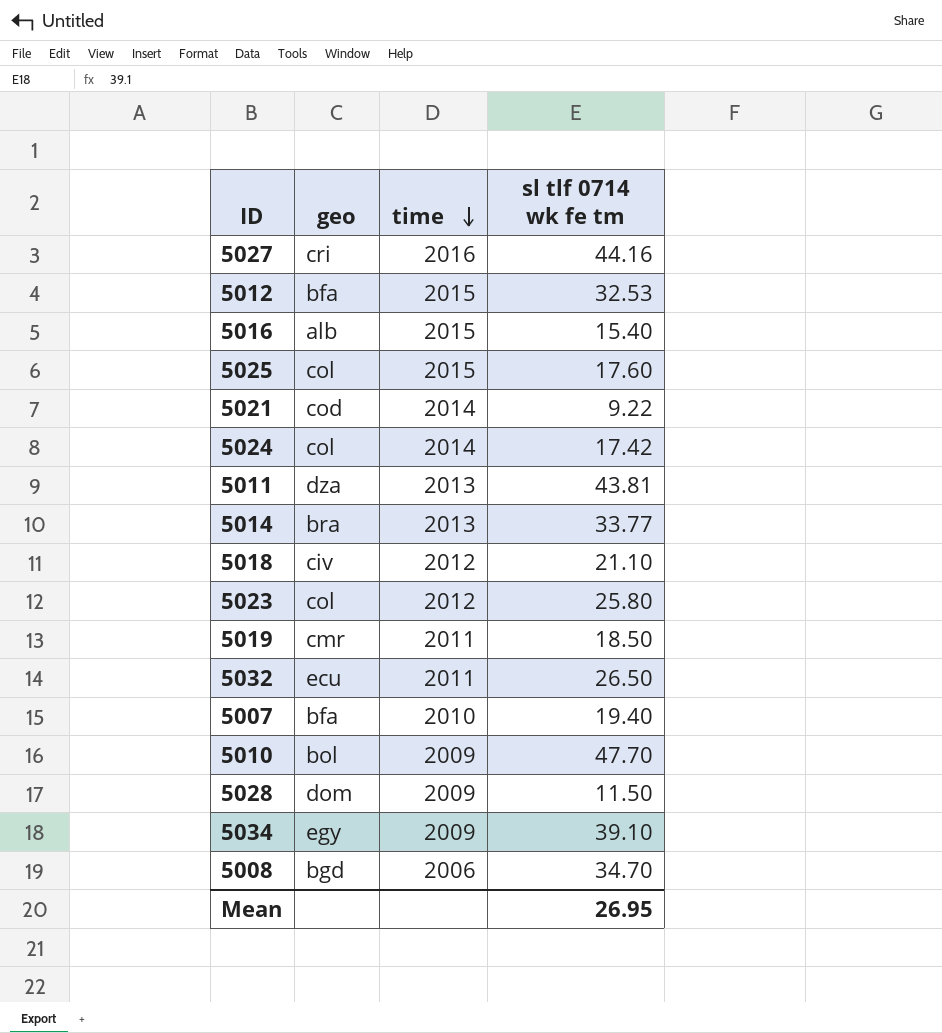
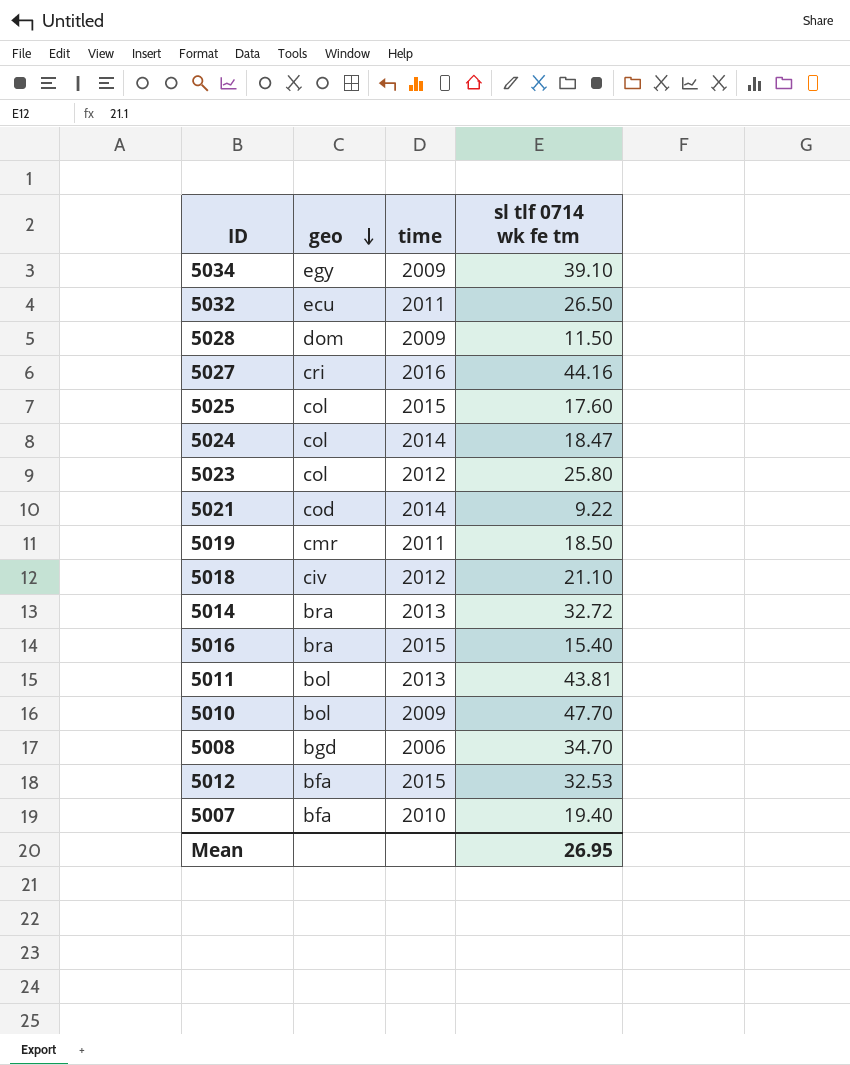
row order: time descending -> geo descending
5024 | sl tlf 0714 wk fe tm: 17.42 -> 18.47
5014 | sl tlf 0714 wk fe tm: 33.77 -> 32.72
5016 | geo: alb -> bra
5011 | geo: dza -> bol

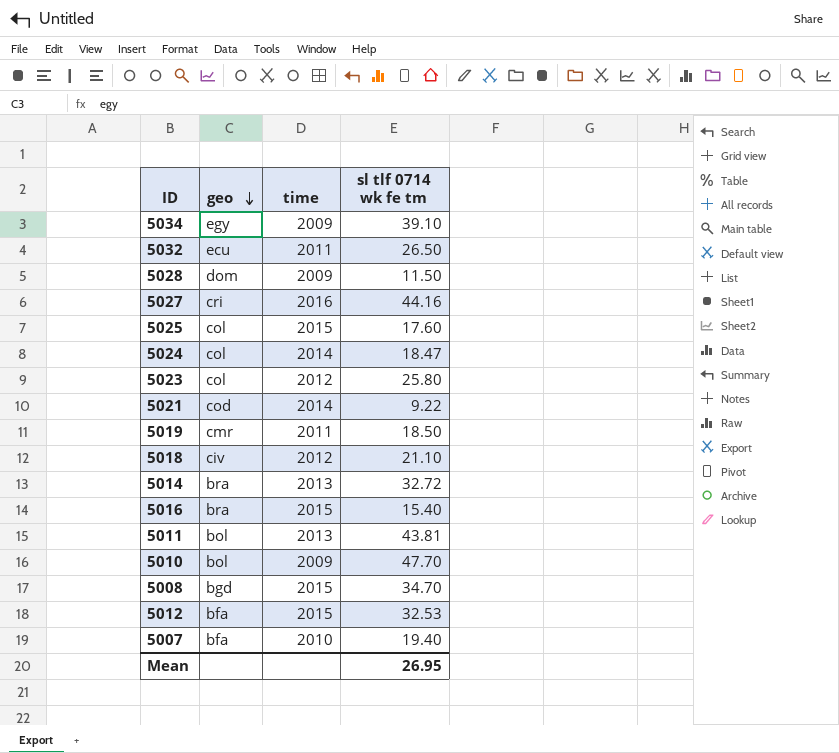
5008 | time: 2006 -> 2015

